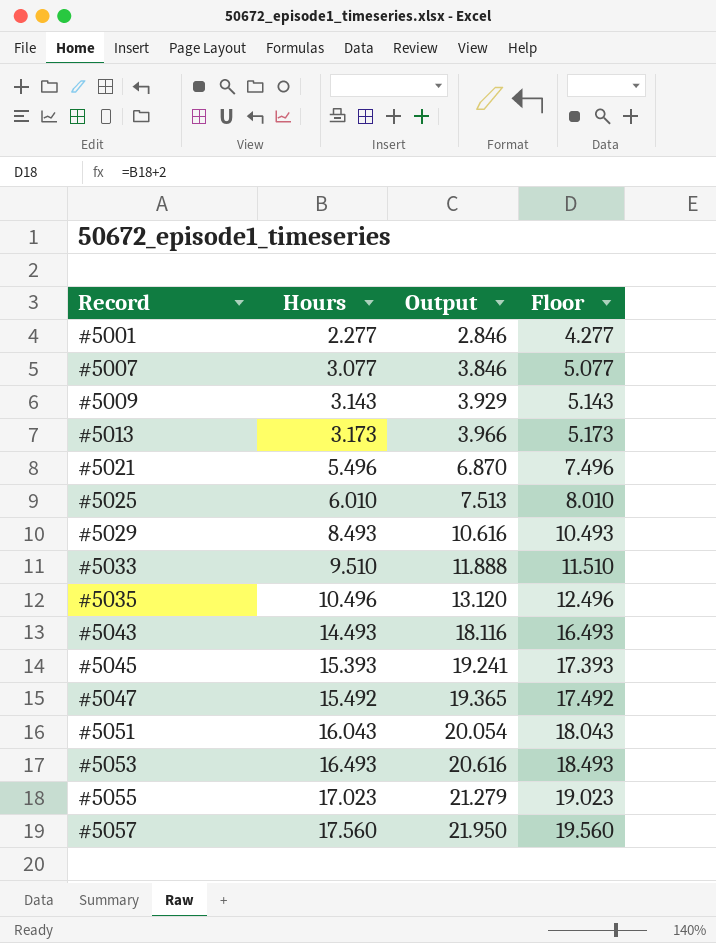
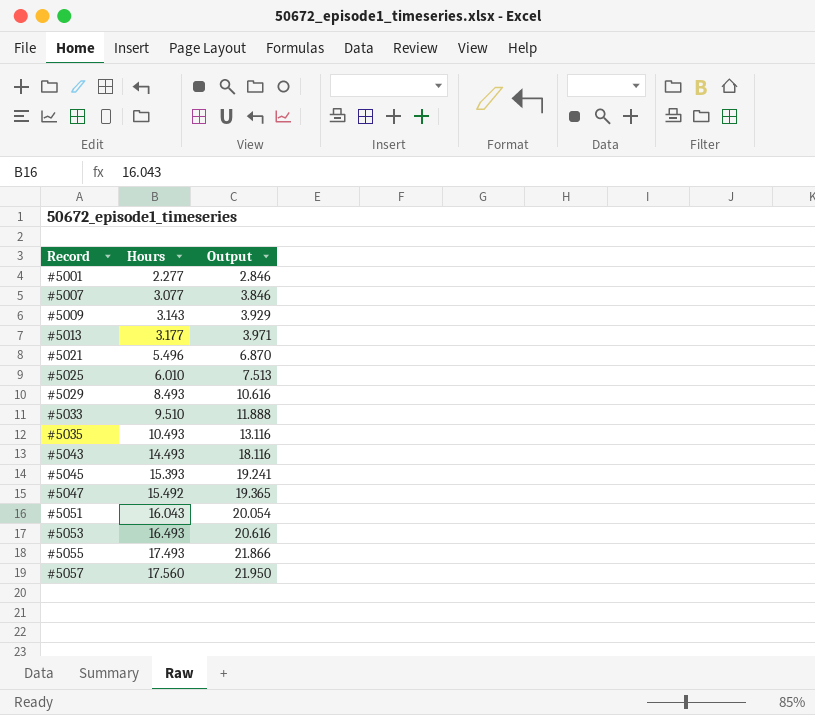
column Floor | formula: [Hours] + 2 -> none
#5013 | Hours: 3.173 -> 3.177
#5013 | Output: 3.966 -> 3.971
#5035 | Hours: 10.496 -> 10.493
#5035 | Output: 13.120 -> 13.116
#5055 | Hours: 17.023 -> 17.493
#5055 | Output: 21.279 -> 21.866

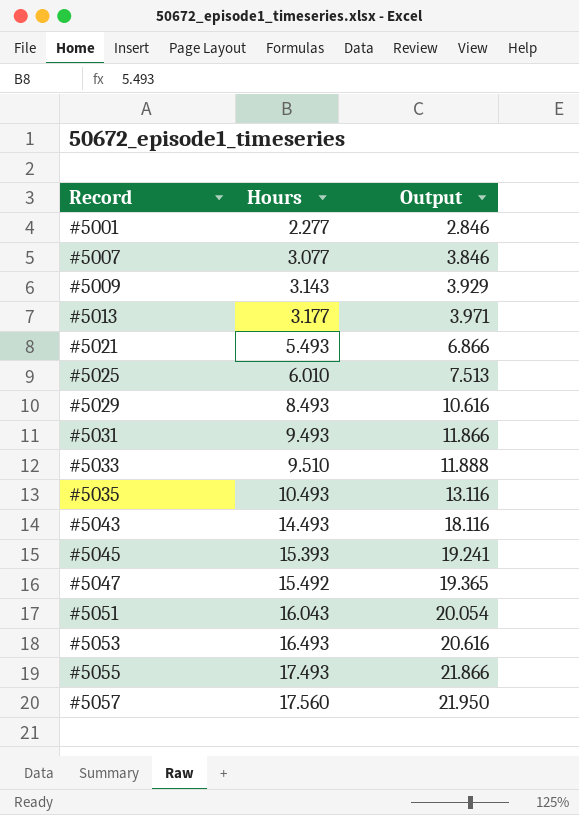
#5021 | Hours: 5.496 -> 5.493
#5021 | Output: 6.870 -> 6.866
row #5031: none -> 9.493 | 11.866

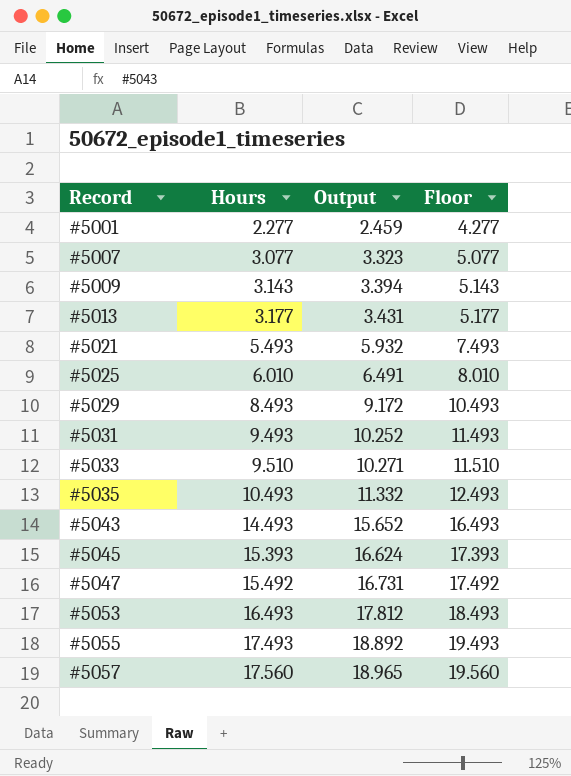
column Output | formula: [Hours] * 1.25 -> [Hours] * 1.08
column Floor | formula: none -> [Hours] + 2
row #5051: 16.043 | 20.054 -> none

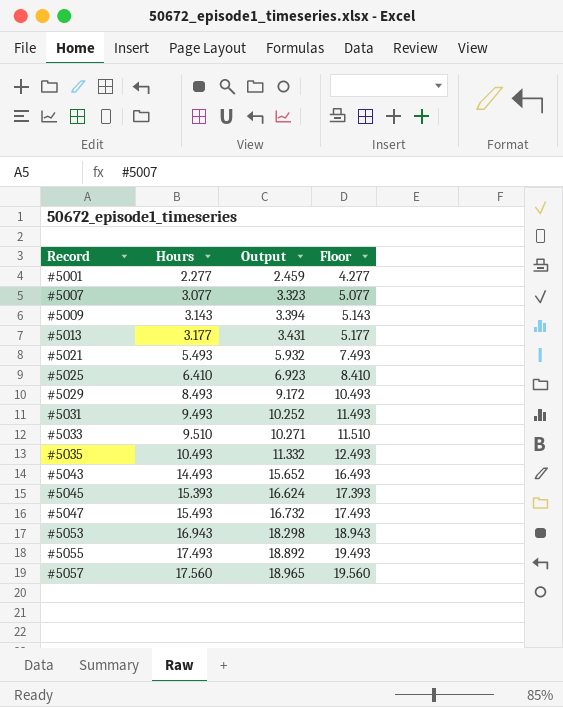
#5025 | Hours: 6.010 -> 6.410
#5025 | Output: 6.491 -> 6.923
#5025 | Floor: 8.010 -> 8.410
#5047 | Hours: 15.492 -> 15.493
#5047 | Output: 16.731 -> 16.732
#5047 | Floor: 17.492 -> 17.493
#5053 | Hours: 16.493 -> 16.943
#5053 | Output: 17.812 -> 18.298
#5053 | Floor: 18.493 -> 18.943

